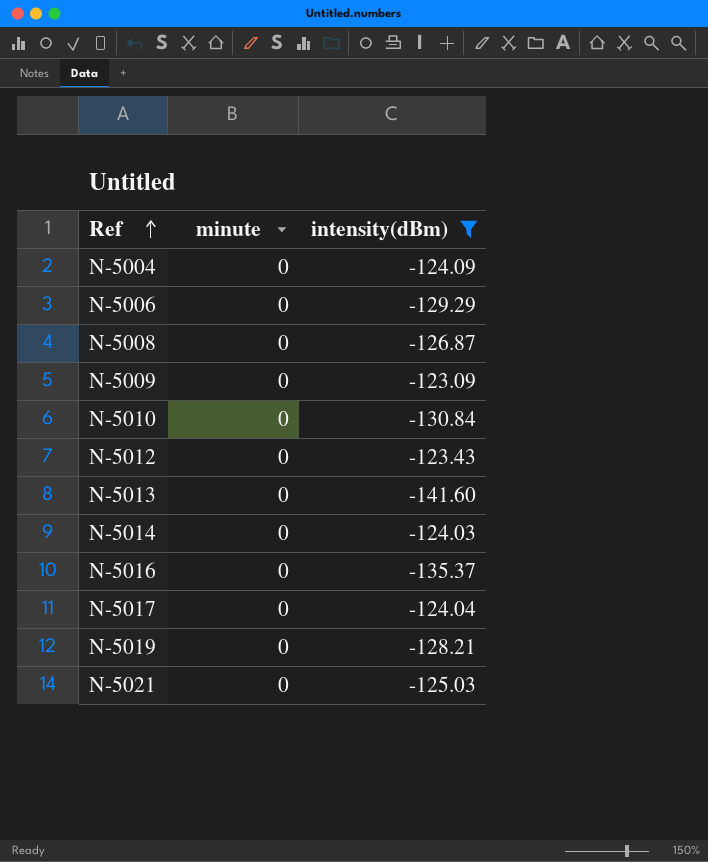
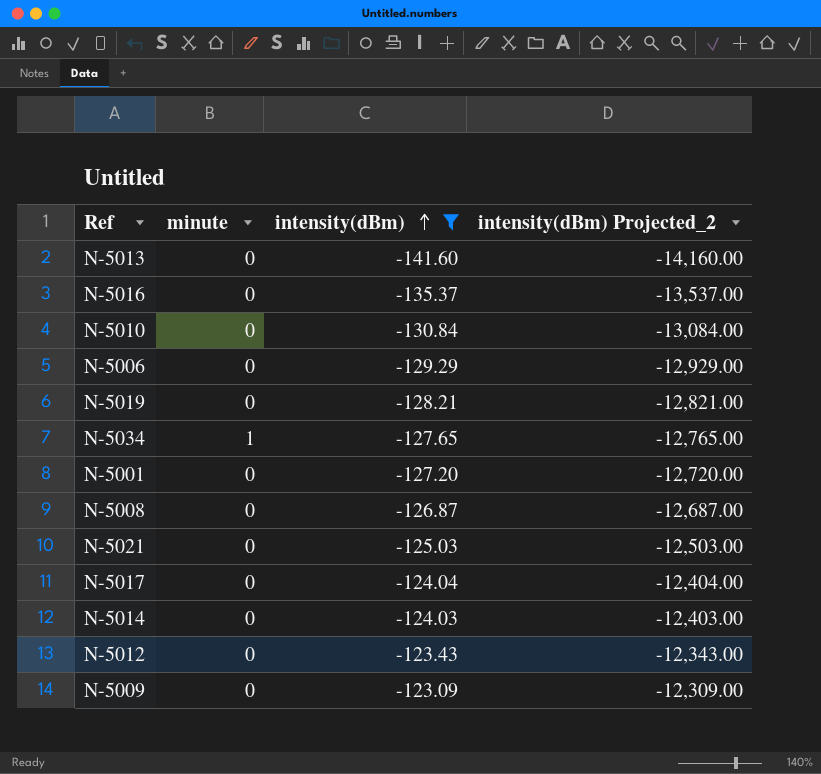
row order: Ref ascending -> intensity(dBm) ascending
column intensity(dBm) Projected_2 | formula: none -> [intensity(dBm)] * 100
row N-5004: 0 | -124.09 -> none
row N-5034: none -> 1 | -127.65 | -12,765.00
row N-5001: none -> 0 | -127.20 | -12,720.00

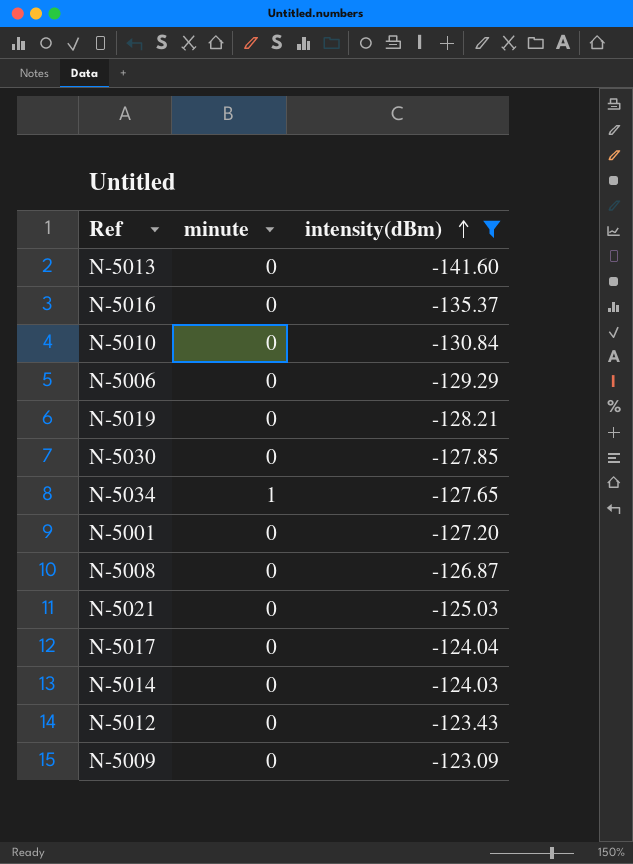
column intensity(dBm) Projected_2 | formula: [intensity(dBm)] * 100 -> none
row N-5030: none -> 0 | -127.85

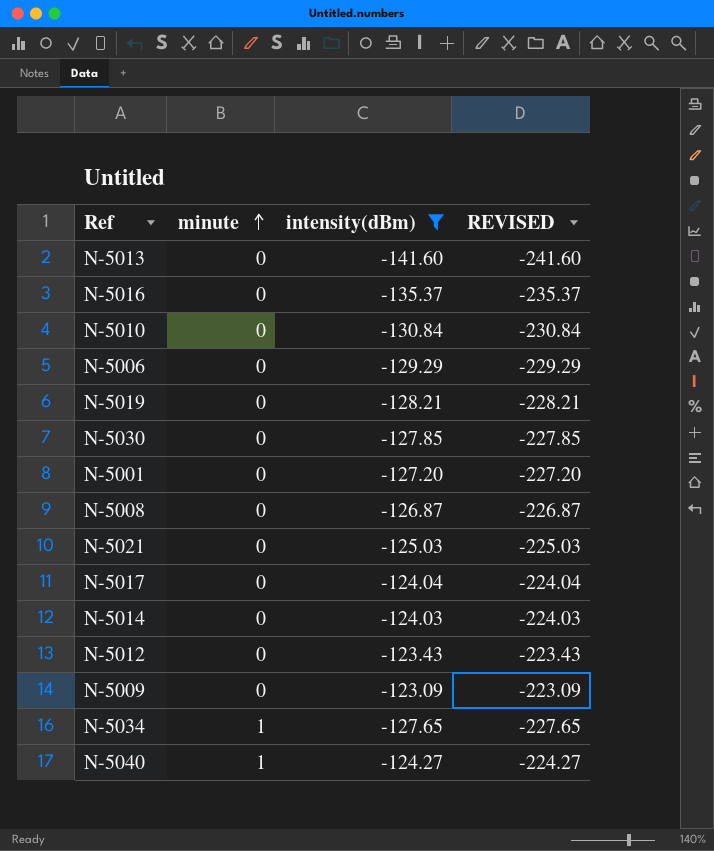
row order: intensity(dBm) ascending -> minute ascending
column REVISED | formula: none -> [intensity(dBm)] - 100
row N-5040: none -> 1 | -124.27 | -224.27

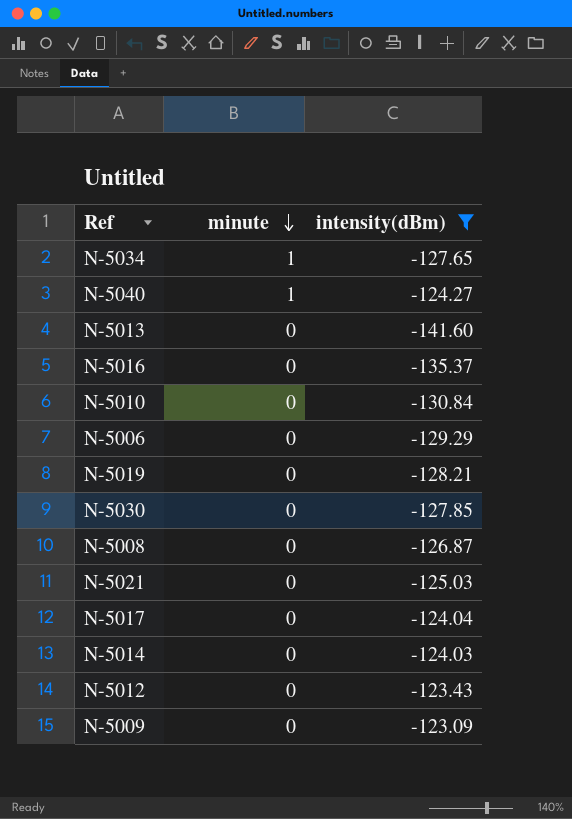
row order: minute ascending -> minute descending
column REVISED | formula: [intensity(dBm)] - 100 -> none
row N-5001: 0 | -127.20 | -227.20 -> none

